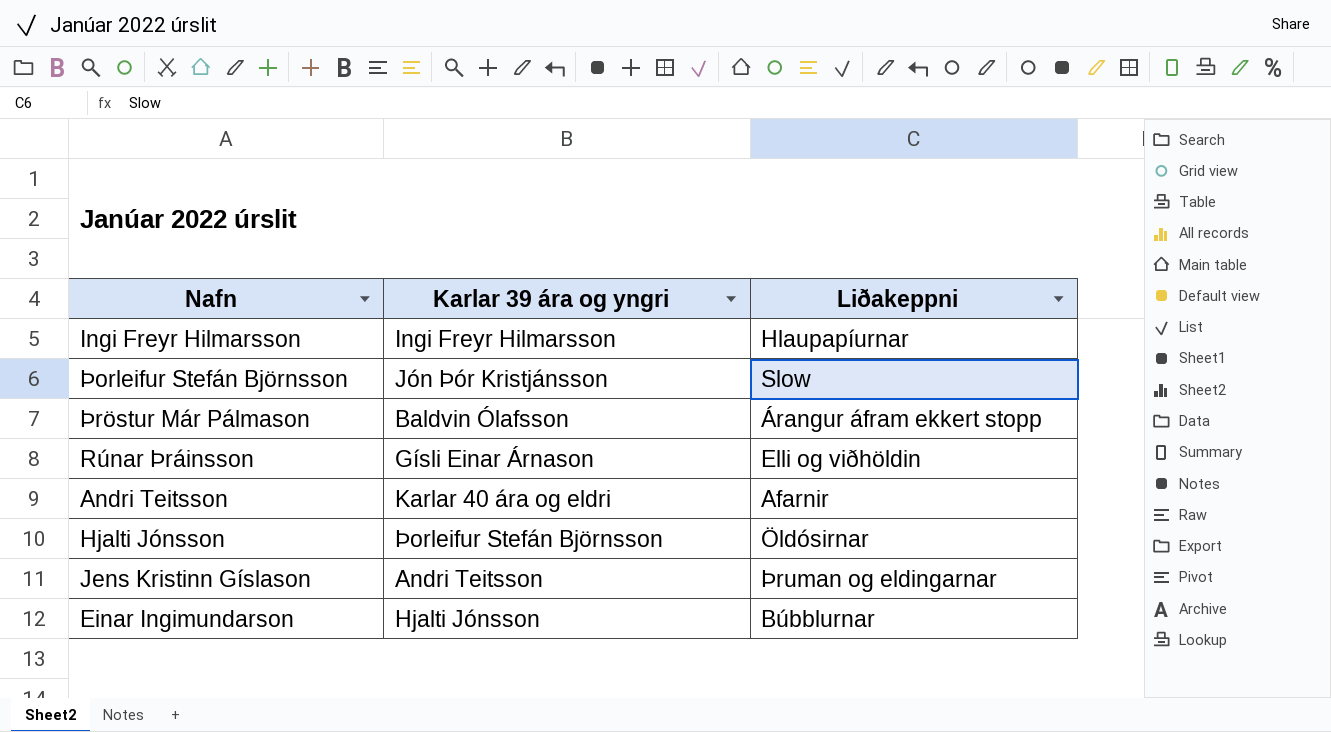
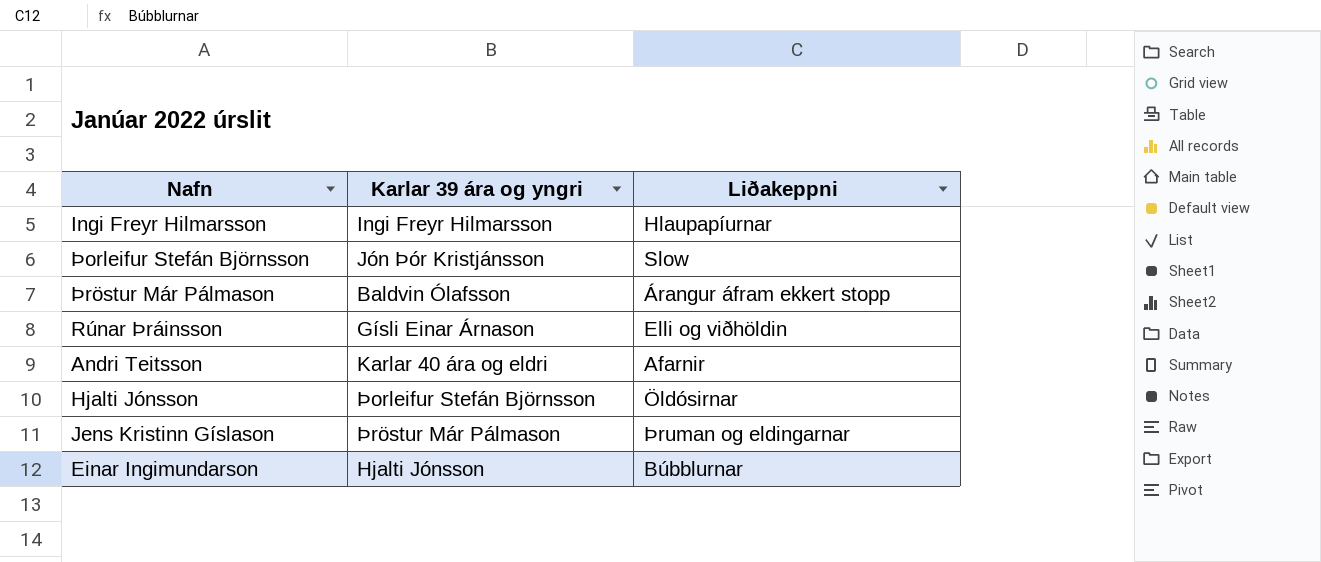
Jens Kristinn Gíslason | Karlar 39 ára og yngri: Andri Teitsson -> Þröstur Már Pálmason

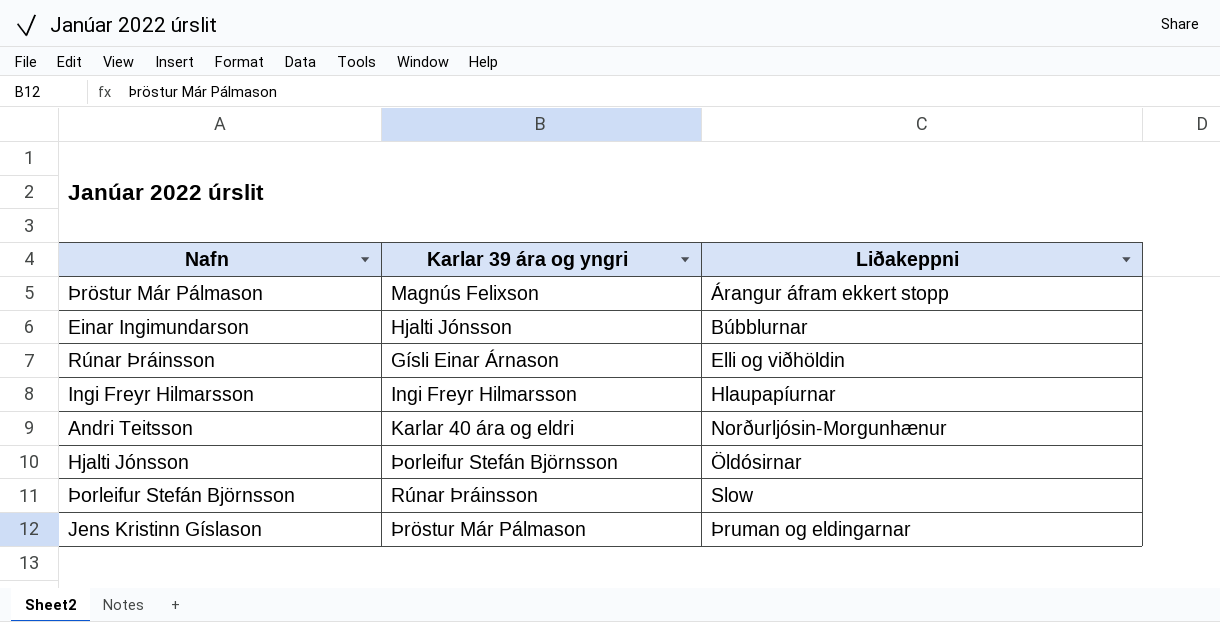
row order: none -> Liðakeppni ascending
Þröstur Már Pálmason | Karlar 39 ára og yngri: Baldvin Ólafsson -> Magnús Felixson
Andri Teitsson | Liðakeppni: Afarnir -> Norðurljósin-Morgunhænur
Þorleifur Stefán Björnsson | Karlar 39 ára og yngri: Jón Þór Kristjánsson -> Rúnar Þráinsson

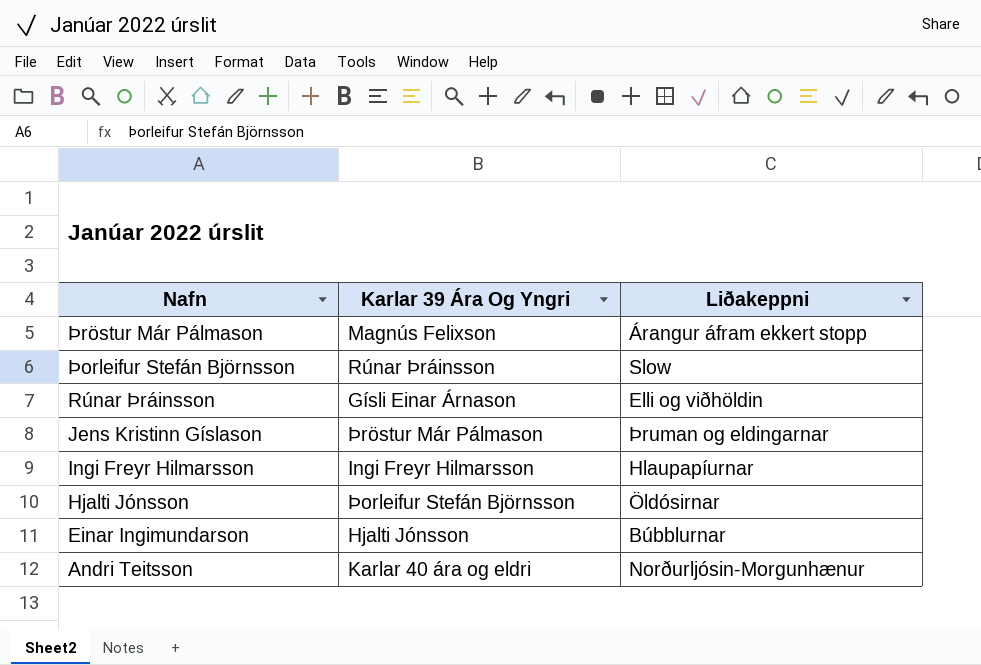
row order: Liðakeppni ascending -> Nafn descending
column name: Karlar 39 ára og yngri -> Karlar 39 Ára Og Yngri

